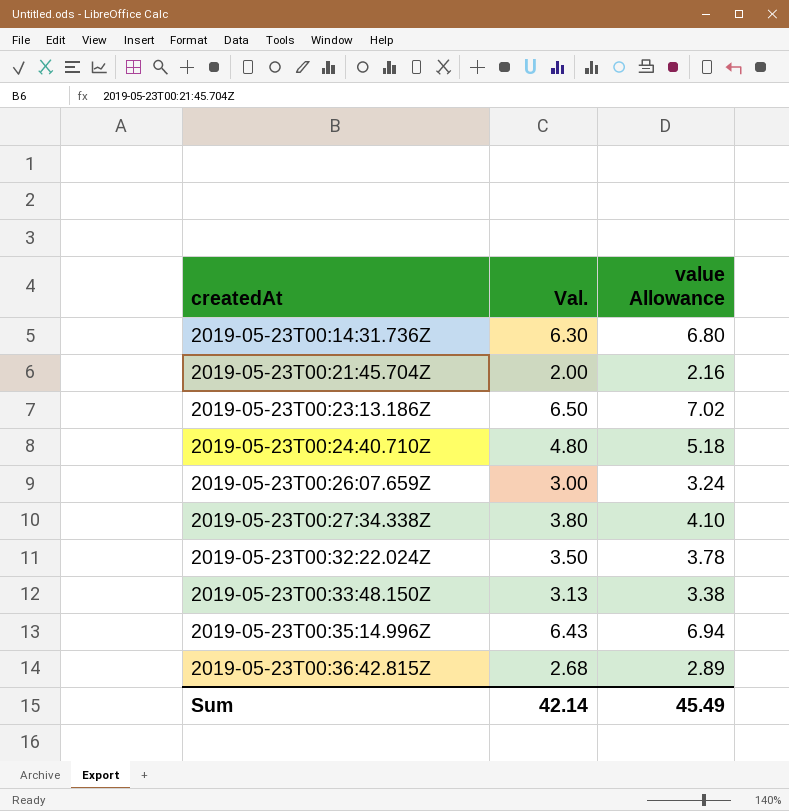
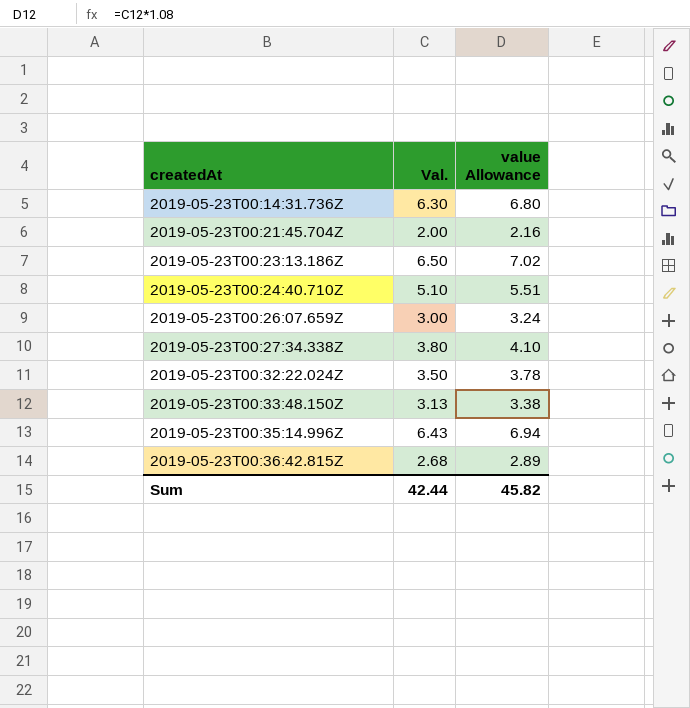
2019-05-23T00:24:40.710Z | Val.: 4.80 -> 5.10
2019-05-23T00:24:40.710Z | value Allowance: 5.18 -> 5.51
Sum | Val.: 42.14 -> 42.44
Sum | value Allowance: 45.49 -> 45.82

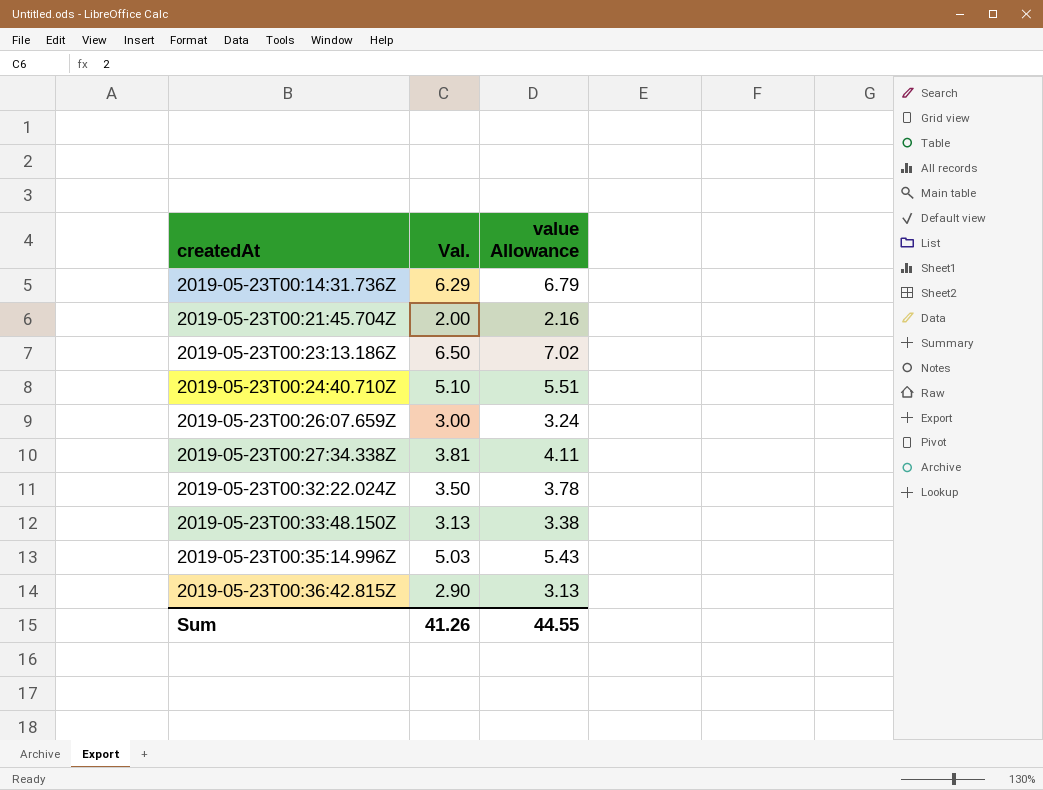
2019-05-23T00:14:31.736Z | Val.: 6.30 -> 6.29
2019-05-23T00:14:31.736Z | value Allowance: 6.80 -> 6.79
2019-05-23T00:27:34.338Z | Val.: 3.80 -> 3.81
2019-05-23T00:27:34.338Z | value Allowance: 4.10 -> 4.11
2019-05-23T00:35:14.996Z | Val.: 6.43 -> 5.03
2019-05-23T00:35:14.996Z | value Allowance: 6.94 -> 5.43
2019-05-23T00:36:42.815Z | Val.: 2.68 -> 2.90
2019-05-23T00:36:42.815Z | value Allowance: 2.89 -> 3.13
Sum | Val.: 42.44 -> 41.26
Sum | value Allowance: 45.82 -> 44.55

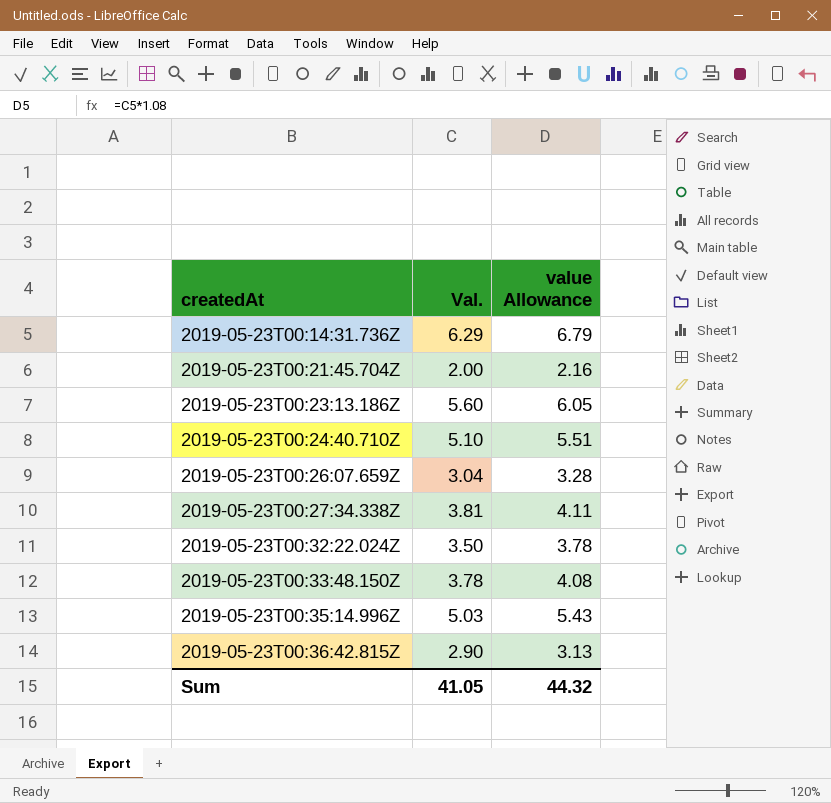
2019-05-23T00:23:13.186Z | Val.: 6.50 -> 5.60
2019-05-23T00:23:13.186Z | value Allowance: 7.02 -> 6.05
2019-05-23T00:26:07.659Z | Val.: 3.00 -> 3.04
2019-05-23T00:26:07.659Z | value Allowance: 3.24 -> 3.28
2019-05-23T00:33:48.150Z | Val.: 3.13 -> 3.78
2019-05-23T00:33:48.150Z | value Allowance: 3.38 -> 4.08
Sum | Val.: 41.26 -> 41.05
Sum | value Allowance: 44.55 -> 44.32

